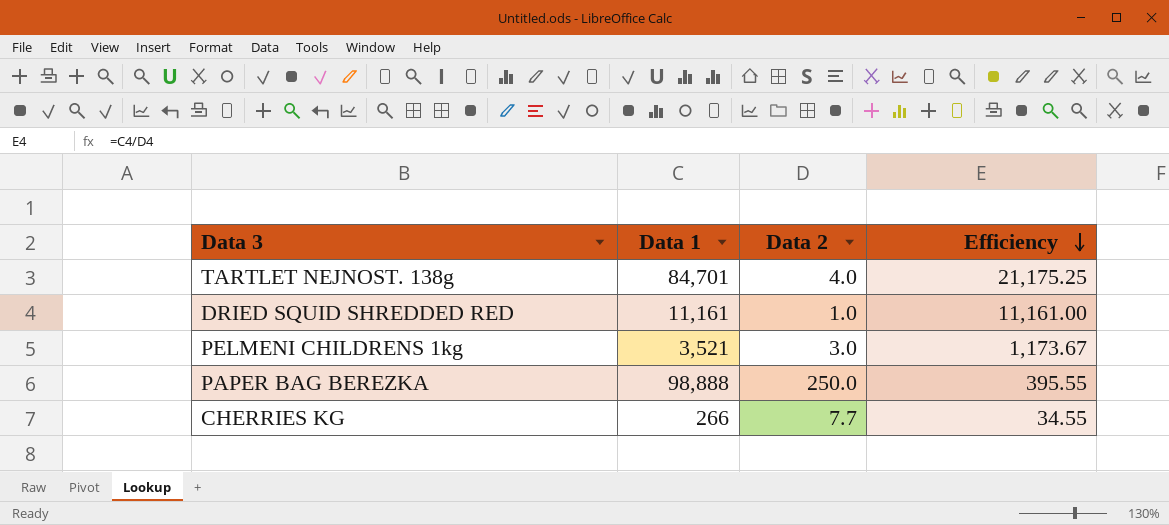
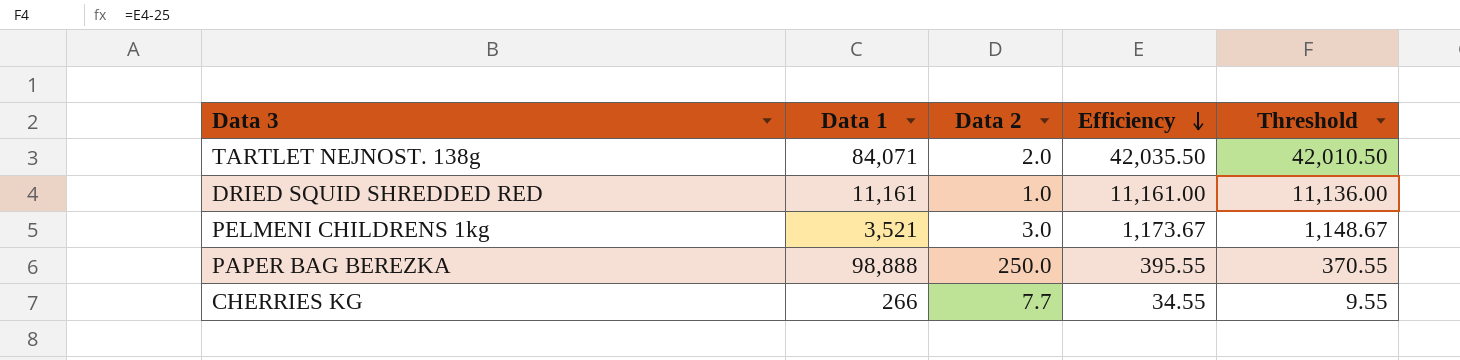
column Threshold | formula: none -> [Efficiency] - 25
TARTLET NEJNOST. 138g | Data 1: 84,701 -> 84,071
TARTLET NEJNOST. 138g | Data 2: 4.0 -> 2.0
TARTLET NEJNOST. 138g | Efficiency: 21,175.25 -> 42,035.50

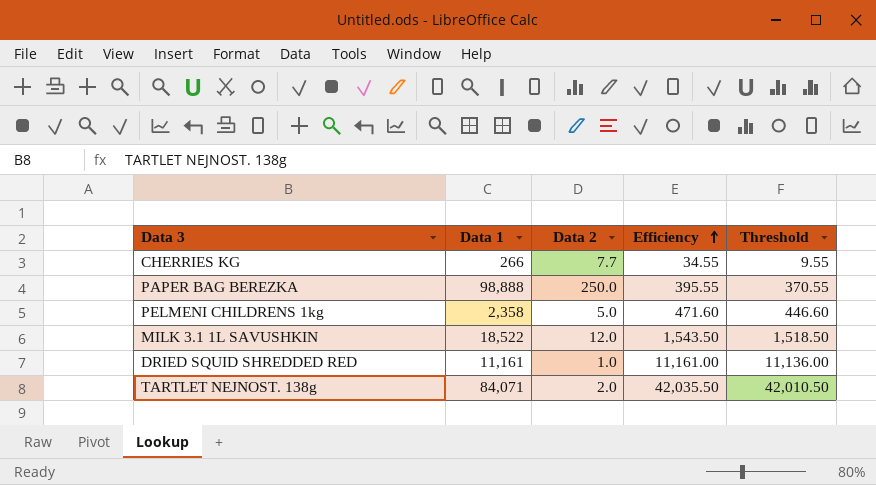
row order: Efficiency descending -> Efficiency ascending
PELMENI CHILDRENS 1kg | Data 1: 3,521 -> 2,358
PELMENI CHILDRENS 1kg | Data 2: 3.0 -> 5.0
PELMENI CHILDRENS 1kg | Efficiency: 1,173.67 -> 471.60
PELMENI CHILDRENS 1kg | Threshold: 1,148.67 -> 446.60
row MILK 3.1 1L SAVUSHKIN: none -> 18,522 | 12.0 | 1,543.50 | 1,518.50

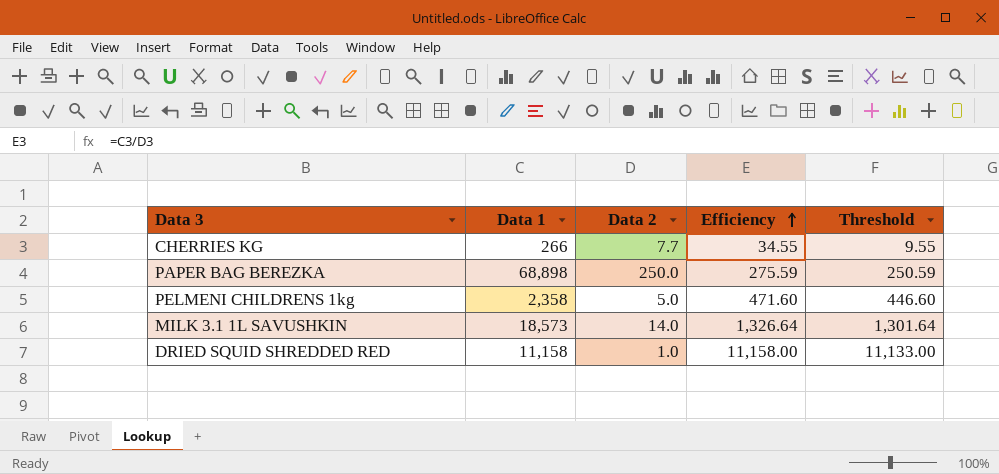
row TARTLET NEJNOST. 138g: 84,071 | 2.0 | 42,035.50 | 42,010.50 -> none
PAPER BAG BEREZKA | Data 1: 98,888 -> 68,898
PAPER BAG BEREZKA | Efficiency: 395.55 -> 275.59
PAPER BAG BEREZKA | Threshold: 370.55 -> 250.59
MILK 3.1 1L SAVUSHKIN | Data 1: 18,522 -> 18,573
MILK 3.1 1L SAVUSHKIN | Data 2: 12.0 -> 14.0
MILK 3.1 1L SAVUSHKIN | Efficiency: 1,543.50 -> 1,326.64
MILK 3.1 1L SAVUSHKIN | Threshold: 1,518.50 -> 1,301.64
DRIED SQUID SHREDDED RED | Data 1: 11,161 -> 11,158
DRIED SQUID SHREDDED RED | Efficiency: 11,161.00 -> 11,158.00
DRIED SQUID SHREDDED RED | Threshold: 11,136.00 -> 11,133.00

